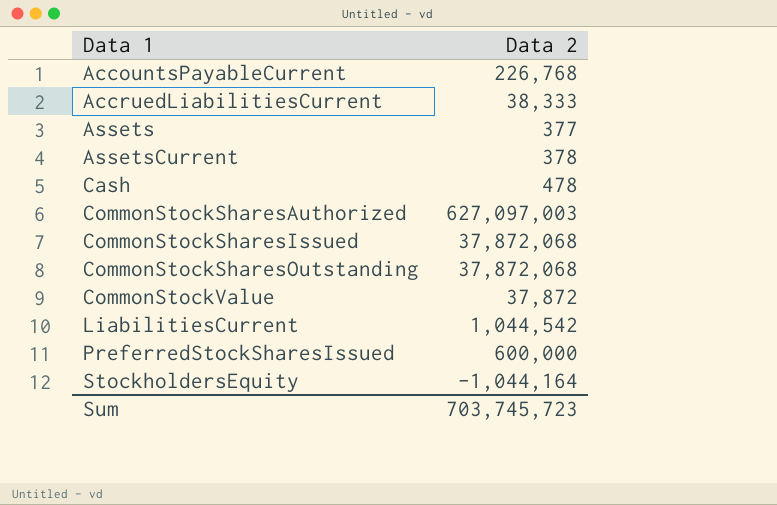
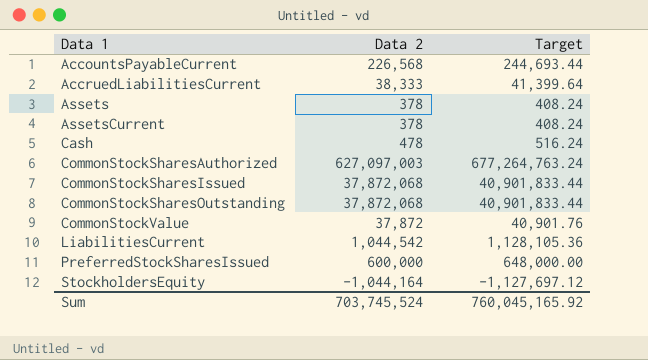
column Target | formula: none -> [Data 2] * 1.08
AccountsPayableCurrent | Data 2: 226,768 -> 226,568
Assets | Data 2: 377 -> 378
Sum | Data 2: 703,745,723 -> 703,745,524

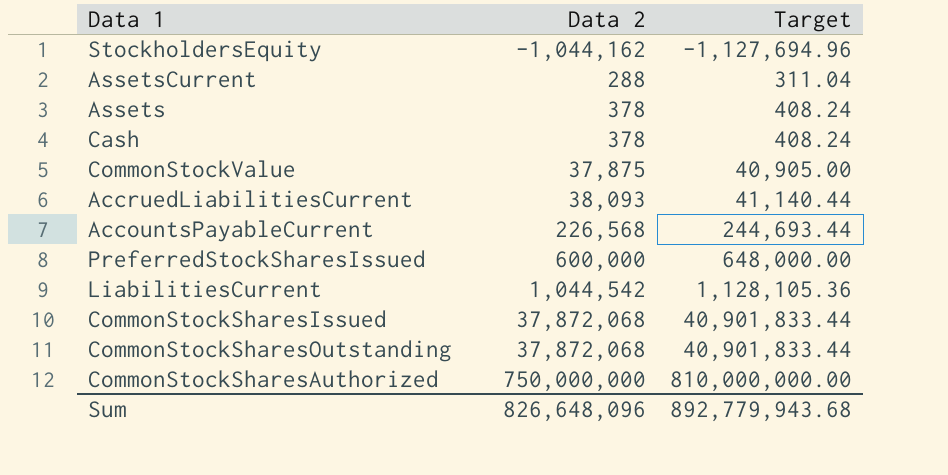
row order: Data 1 ascending -> Data 2 ascending
StockholdersEquity | Data 2: -1,044,164 -> -1,044,162
StockholdersEquity | Target: -1,127,697.12 -> -1,127,694.96
AssetsCurrent | Data 2: 378 -> 288
AssetsCurrent | Target: 408.24 -> 311.04
Cash | Data 2: 478 -> 378
Cash | Target: 516.24 -> 408.24
CommonStockValue | Data 2: 37,872 -> 37,875
CommonStockValue | Target: 40,901.76 -> 40,905.00
AccruedLiabilitiesCurrent | Data 2: 38,333 -> 38,093
AccruedLiabilitiesCurrent | Target: 41,399.64 -> 41,140.44
CommonStockSharesAuthorized | Data 2: 627,097,003 -> 750,000,000
CommonStockSharesAuthorized | Target: 677,264,763.24 -> 810,000,000.00
Sum | Data 2: 703,745,524 -> 826,648,096
Sum | Target: 760,045,165.92 -> 892,779,943.68

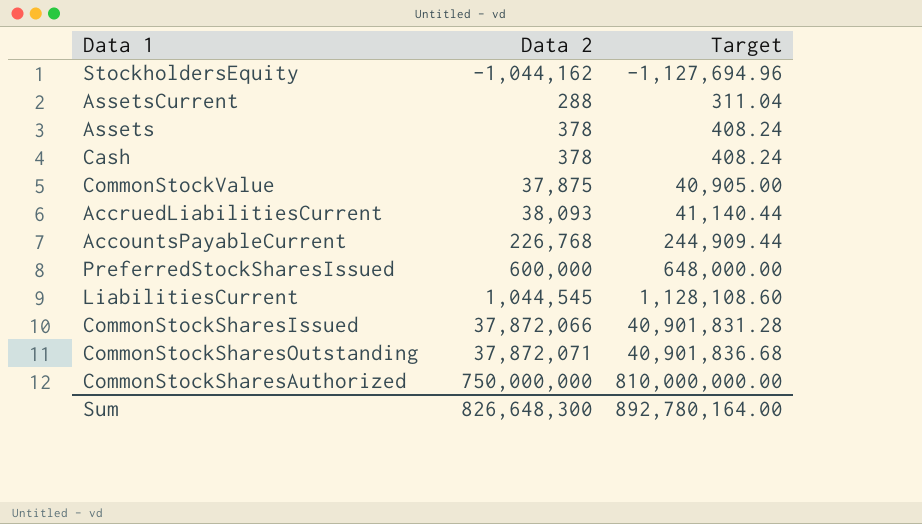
AccountsPayableCurrent | Data 2: 226,568 -> 226,768
AccountsPayableCurrent | Target: 244,693.44 -> 244,909.44
LiabilitiesCurrent | Data 2: 1,044,542 -> 1,044,545
LiabilitiesCurrent | Target: 1,128,105.36 -> 1,128,108.60
CommonStockSharesIssued | Data 2: 37,872,068 -> 37,872,066
CommonStockSharesIssued | Target: 40,901,833.44 -> 40,901,831.28
CommonStockSharesOutstanding | Data 2: 37,872,068 -> 37,872,071
CommonStockSharesOutstanding | Target: 40,901,833.44 -> 40,901,836.68
Sum | Data 2: 826,648,096 -> 826,648,300
Sum | Target: 892,779,943.68 -> 892,780,164.00

